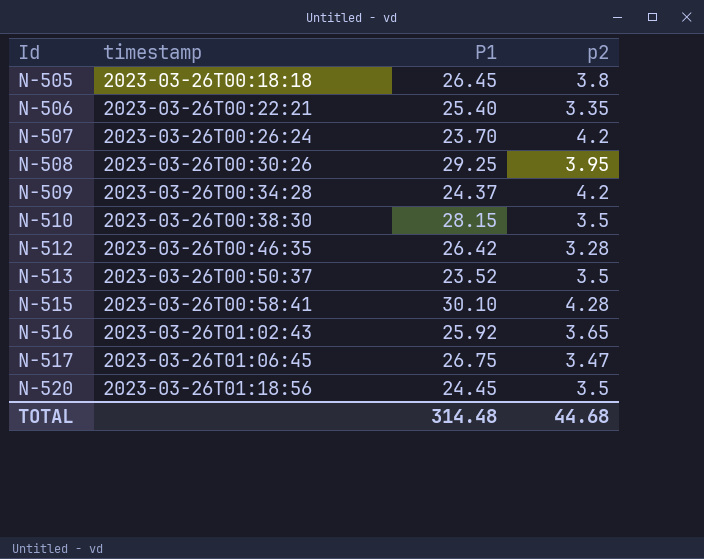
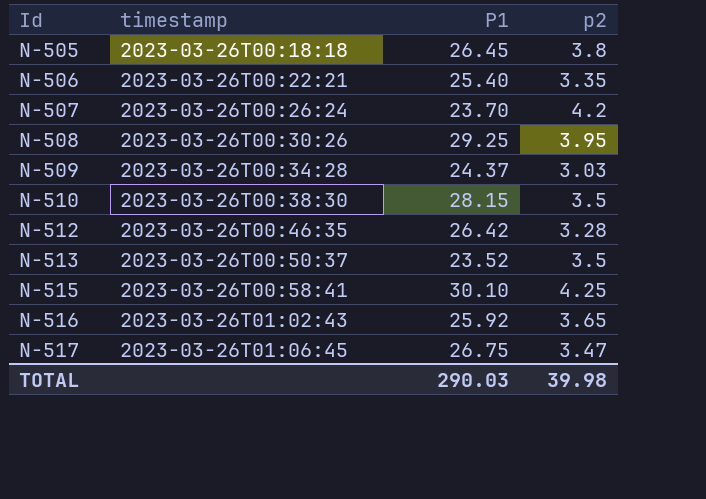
row N-520: 2023-03-26T01:18:56 | 24.45 | 3.5 -> none
N-509 | p2: 4.2 -> 3.03
N-515 | p2: 4.28 -> 4.25
TOTAL | P1: 314.48 -> 290.03
TOTAL | p2: 44.68 -> 39.98

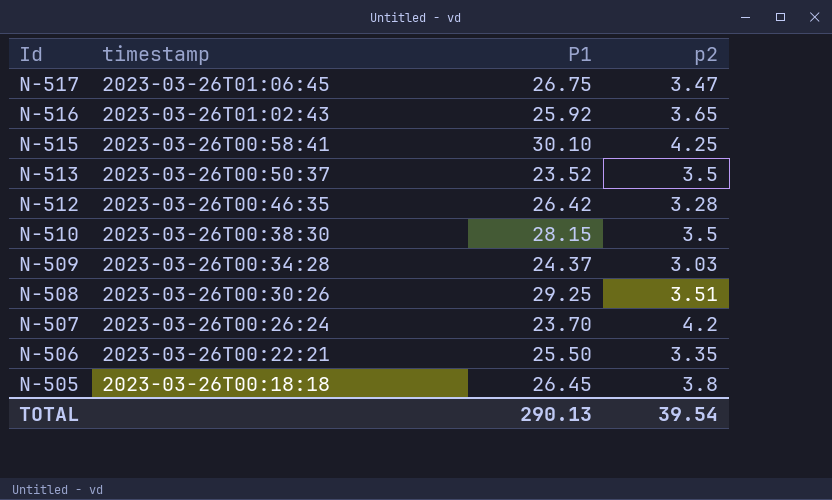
row order: Id ascending -> Id descending
N-508 | p2: 3.95 -> 3.51
N-506 | P1: 25.40 -> 25.50
TOTAL | P1: 290.03 -> 290.13
TOTAL | p2: 39.98 -> 39.54

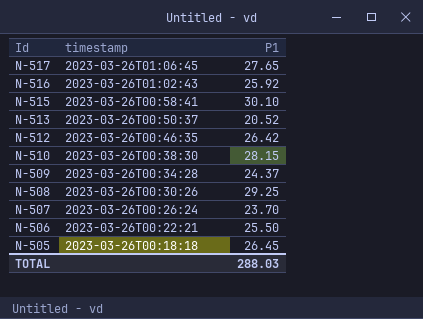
column p2 | position: 4 -> none
N-517 | P1: 26.75 -> 27.65
N-513 | P1: 23.52 -> 20.52
TOTAL | P1: 290.13 -> 288.03

